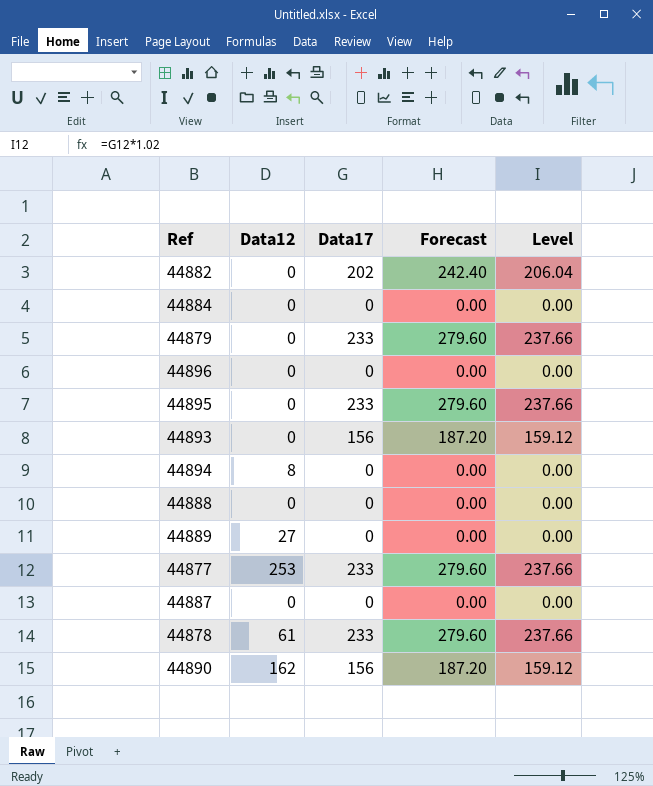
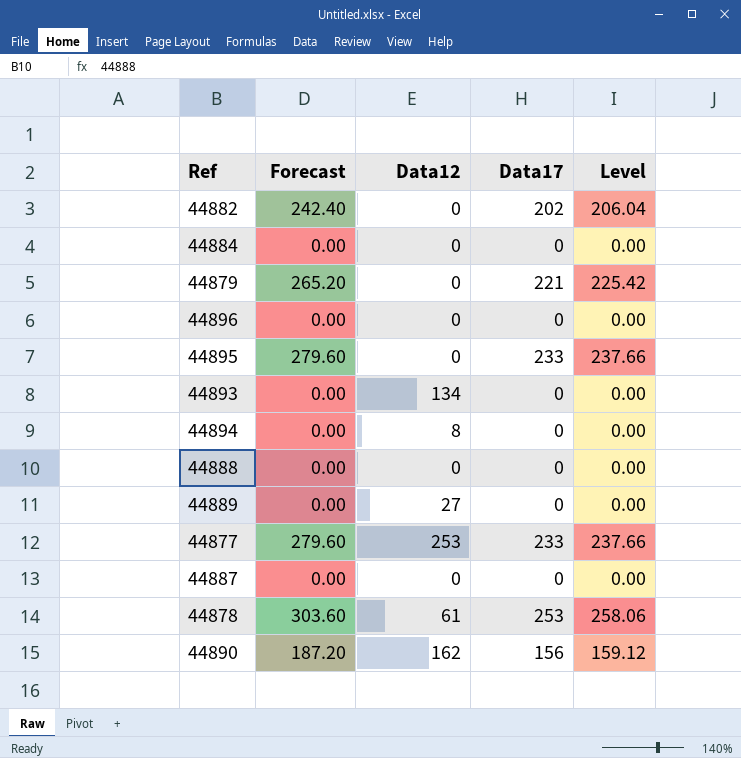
column Forecast | position: 4 -> 2
44879 | Forecast: 279.60 -> 265.20
44879 | Data17: 233 -> 221
44879 | Level: 237.66 -> 225.42
44893 | Forecast: 187.20 -> 0.00
44893 | Data12: 0 -> 134
44893 | Data17: 156 -> 0
44893 | Level: 159.12 -> 0.00
44878 | Forecast: 279.60 -> 303.60
44878 | Data17: 233 -> 253
44878 | Level: 237.66 -> 258.06

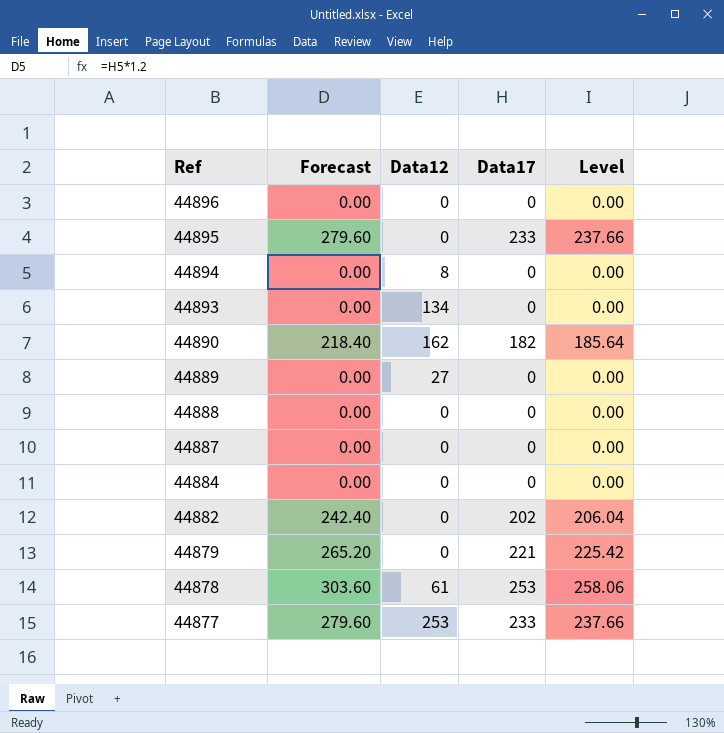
row order: none -> Ref descending
44890 | Forecast: 187.20 -> 218.40
44890 | Data17: 156 -> 182
44890 | Level: 159.12 -> 185.64

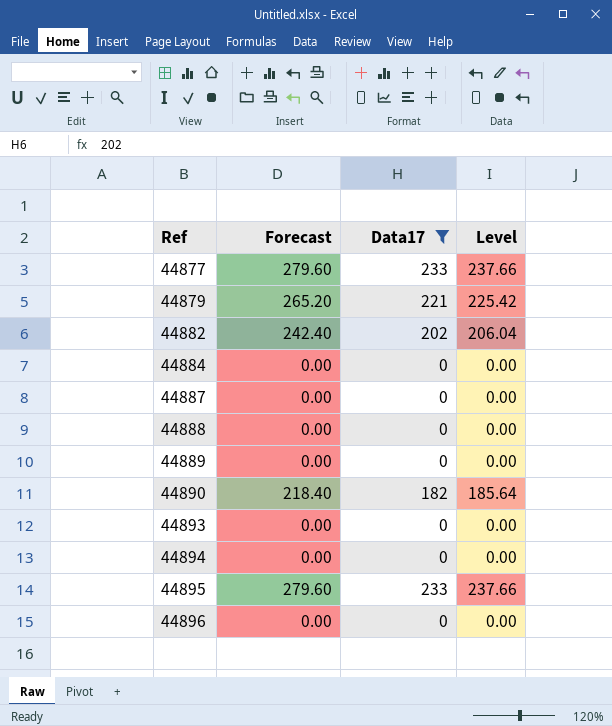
filter: none -> Data17 != 253
row order: Ref descending -> Ref ascending
column Data12 | position: 3 -> none

